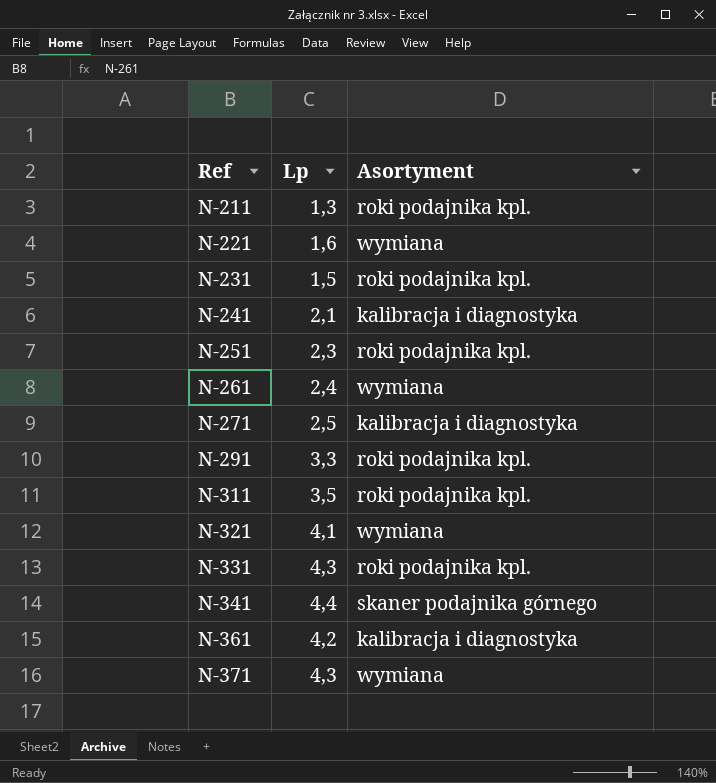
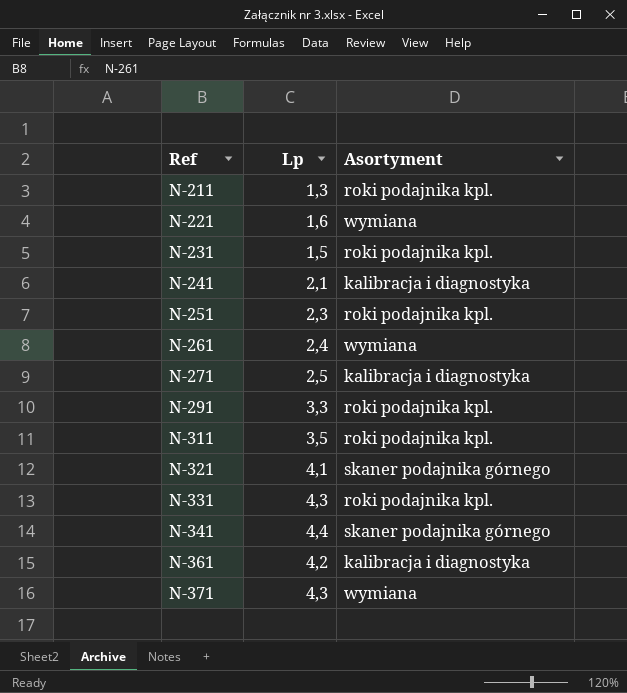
N-321 | Asortyment: wymiana -> skaner podajnika górnego

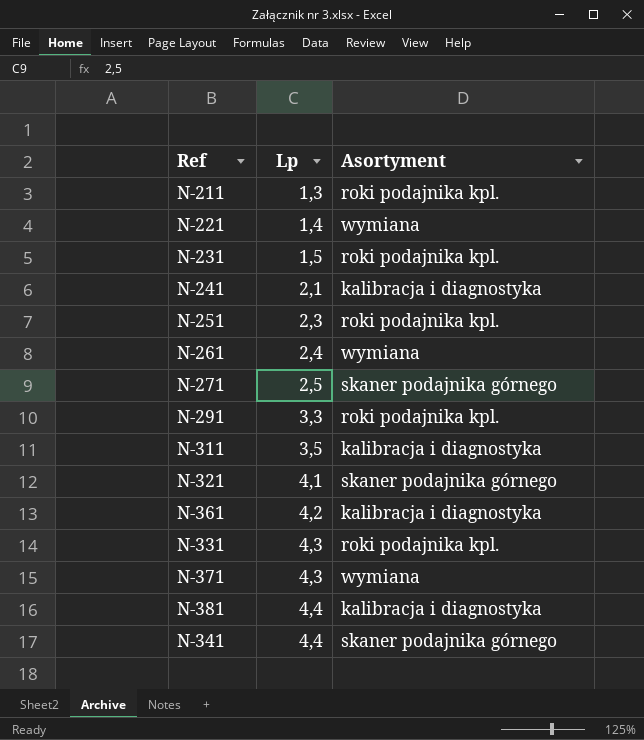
row order: Ref ascending -> Lp ascending
N-221 | Lp: 1,6 -> 1,4
N-271 | Asortyment: kalibracja i diagnostyka -> skaner podajnika górnego
N-311 | Asortyment: roki podajnika kpl. -> kalibracja i diagnostyka
row N-381: none -> 4,4 | kalibracja i diagnostyka

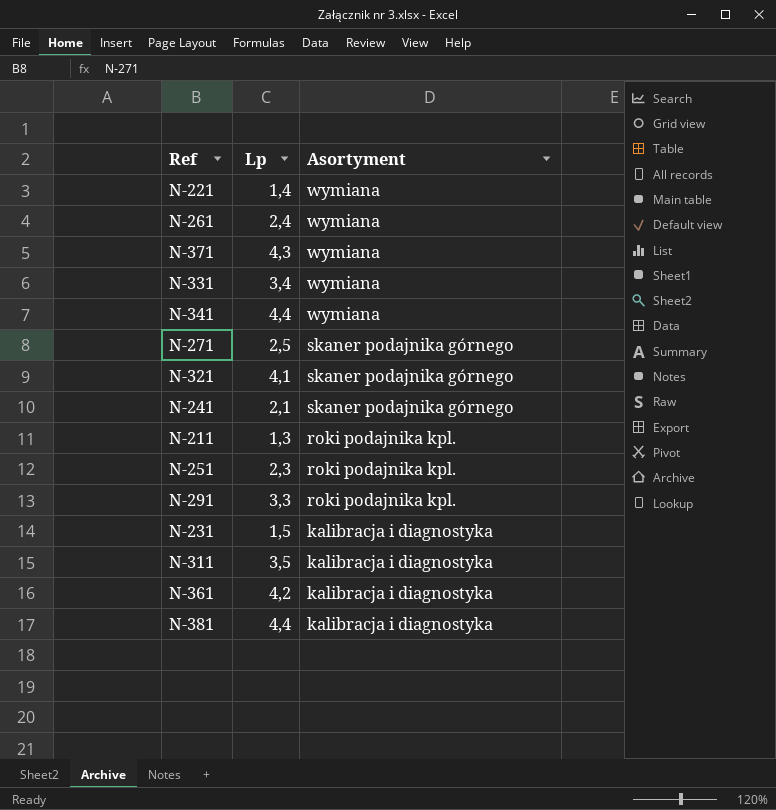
row order: Lp ascending -> Asortyment descending
N-331 | Lp: 4,3 -> 3,4
N-331 | Asortyment: roki podajnika kpl. -> wymiana
N-341 | Asortyment: skaner podajnika górnego -> wymiana
N-241 | Asortyment: kalibracja i diagnostyka -> skaner podajnika górnego
N-231 | Asortyment: roki podajnika kpl. -> kalibracja i diagnostyka

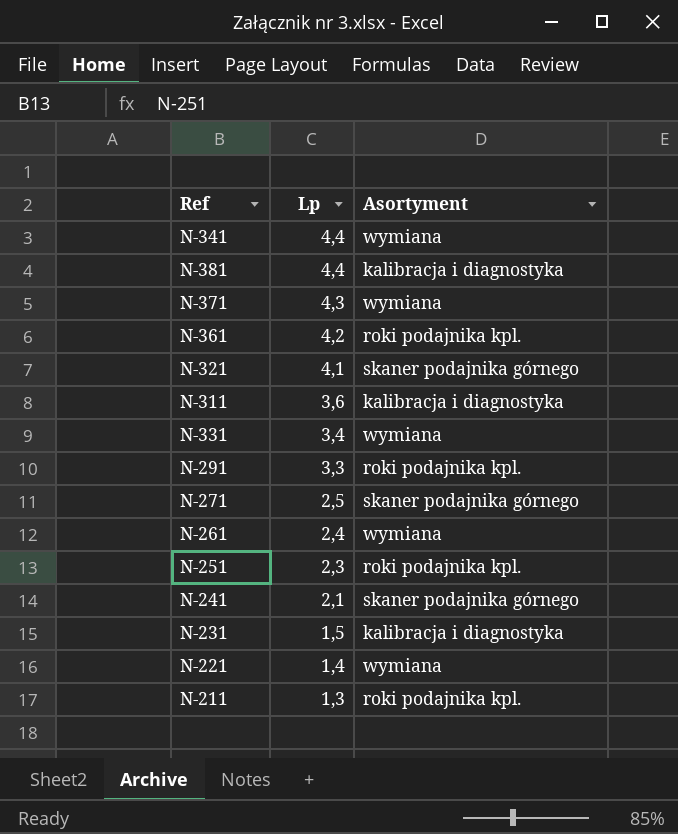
row order: Asortyment descending -> Lp descending
N-361 | Asortyment: kalibracja i diagnostyka -> roki podajnika kpl.
N-311 | Lp: 3,5 -> 3,6

